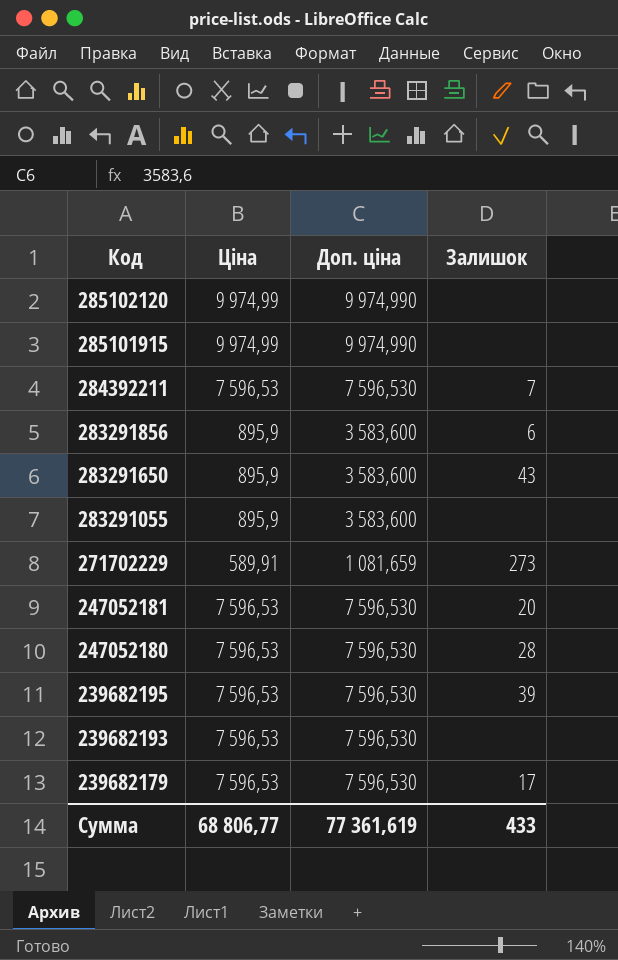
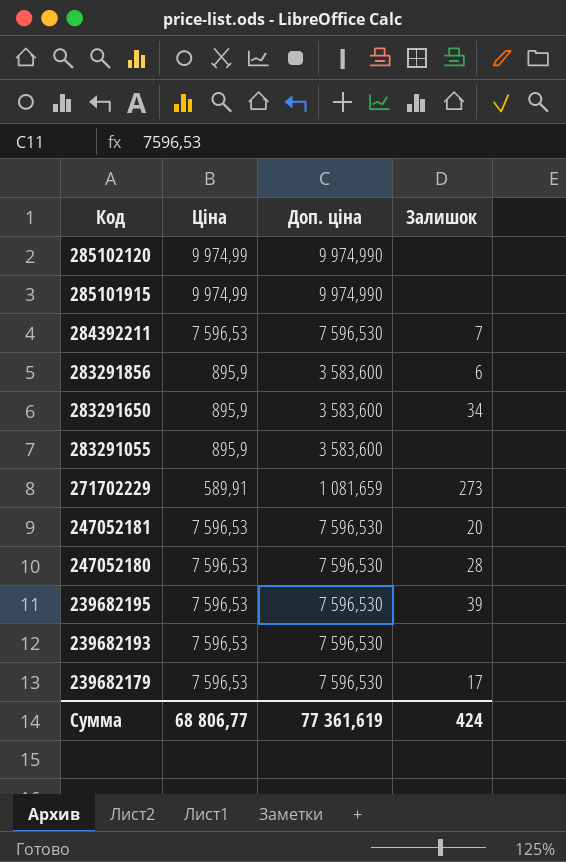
283291650 | Залишок: 43 -> 34
Сумма | Залишок: 433 -> 424

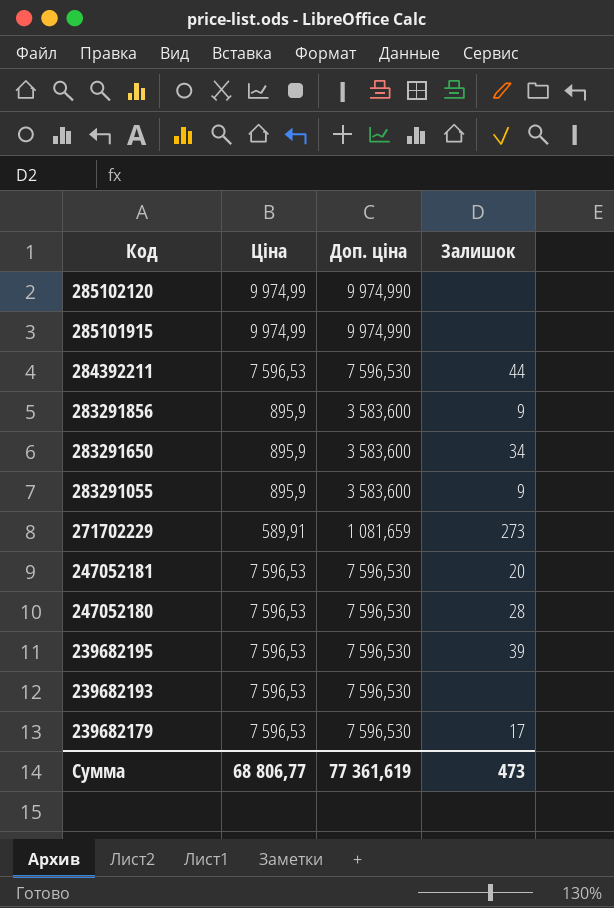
284392211 | Залишок: 7 -> 44
283291856 | Залишок: 6 -> 9
283291055 | Залишок: none -> 9
Сумма | Залишок: 424 -> 473

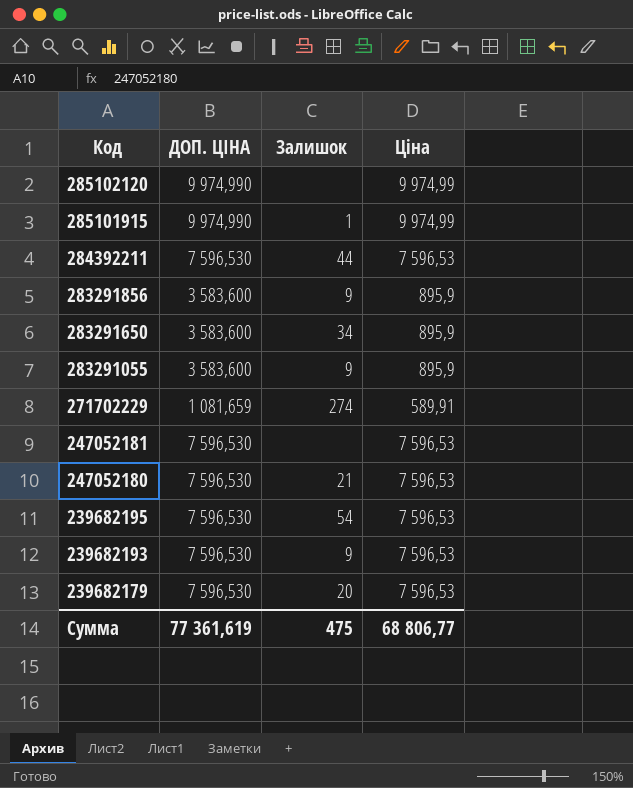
column name: Доп. ціна -> ДОП. ЦІНА
column Ціна | position: 2 -> 4
285101915 | Залишок: none -> 1
271702229 | Залишок: 273 -> 274
247052181 | Залишок: 20 -> none
247052180 | Залишок: 28 -> 21
239682195 | Залишок: 39 -> 54
239682193 | Залишок: none -> 9
239682179 | Залишок: 17 -> 20
Сумма | Залишок: 473 -> 475

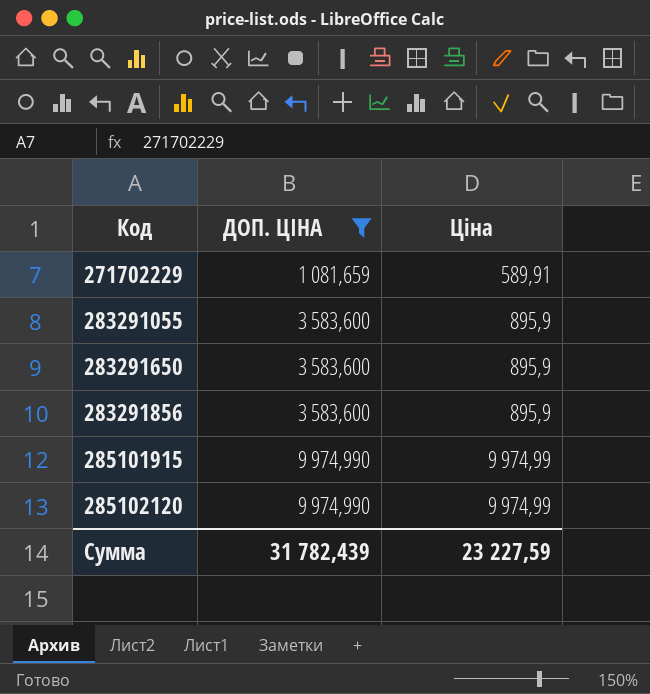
filter: none -> ДОП. ЦІНА != 7 596,530
row order: Код descending -> Код ascending
column Залишок | position: 3 -> none
Сумма | ДОП. ЦІНА: 77 361,619 -> 31 782,439
Сумма | Ціна: 68 806,77 -> 23 227,59

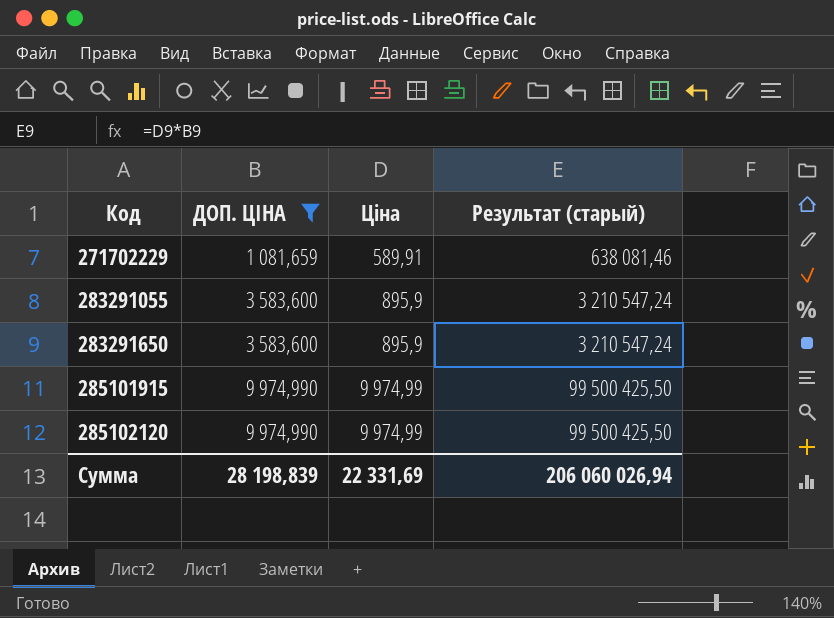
column Результат (старый) | formula: none -> [ДОП. ЦІНА] * [Ціна]
row 283291856: 3 583,600 | 895,9 -> none
Сумма | ДОП. ЦІНА: 31 782,439 -> 28 198,839
Сумма | Ціна: 23 227,59 -> 22 331,69

